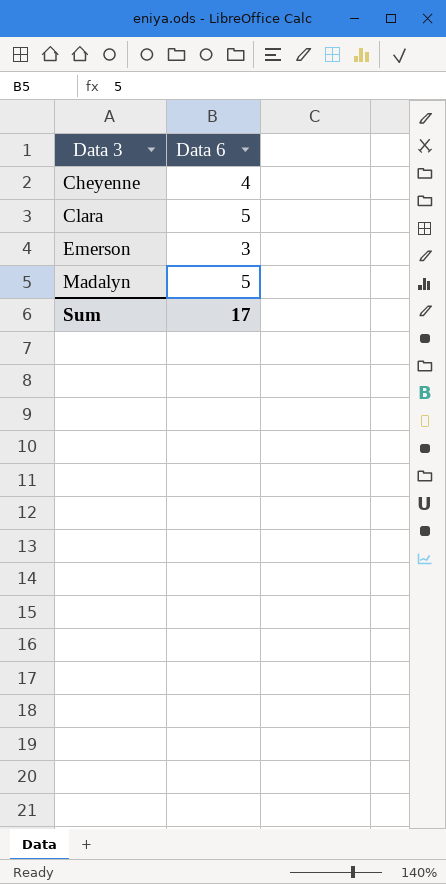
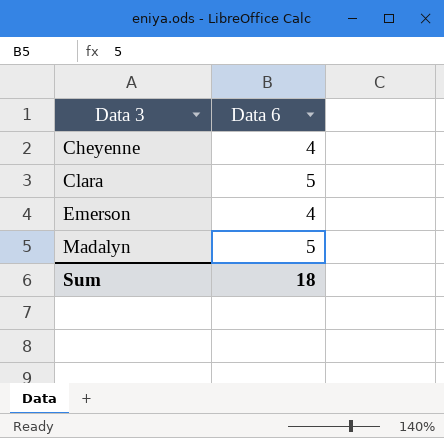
Emerson | Data 6: 3 -> 4
Sum | Data 6: 17 -> 18

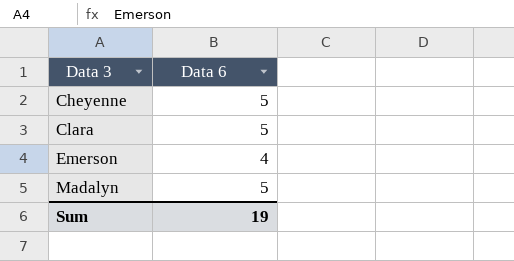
Cheyenne | Data 6: 4 -> 5
Sum | Data 6: 18 -> 19

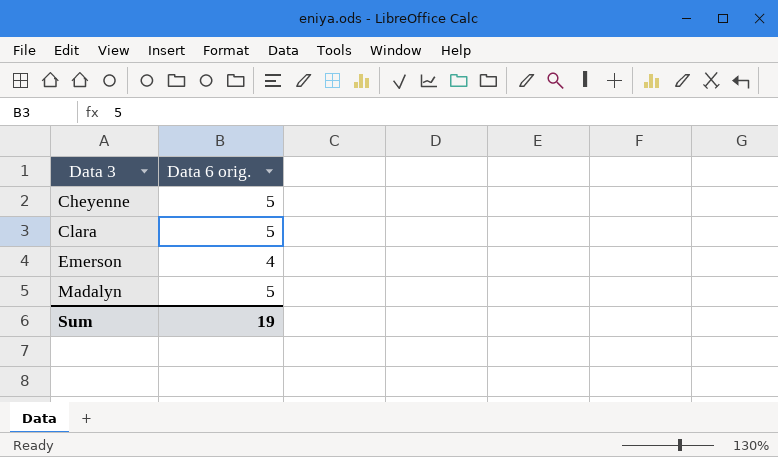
column name: Data 6 -> Data 6 orig.

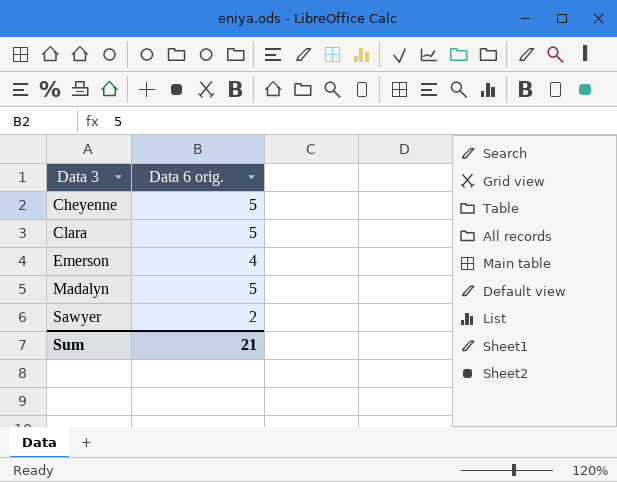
row Sawyer: none -> 2
Sum | Data 6 orig.: 19 -> 21

